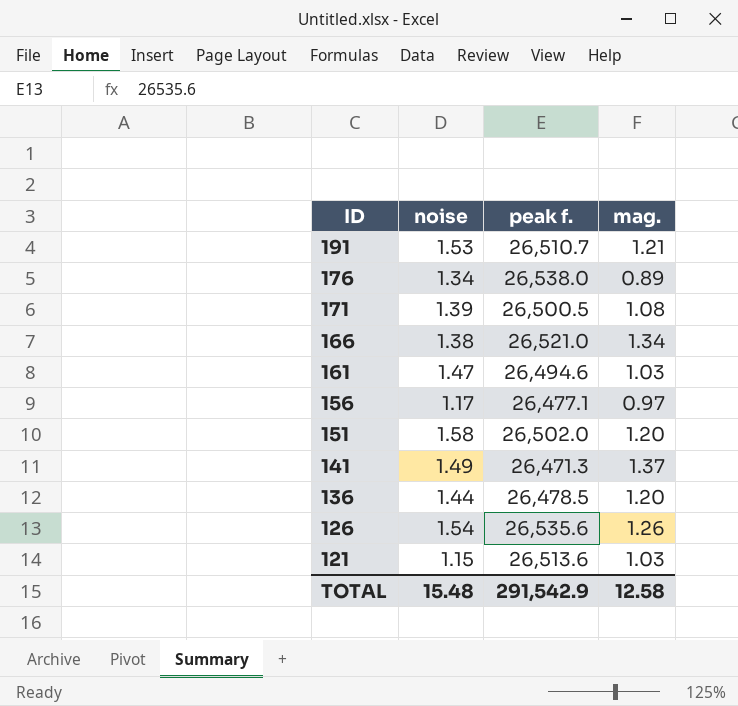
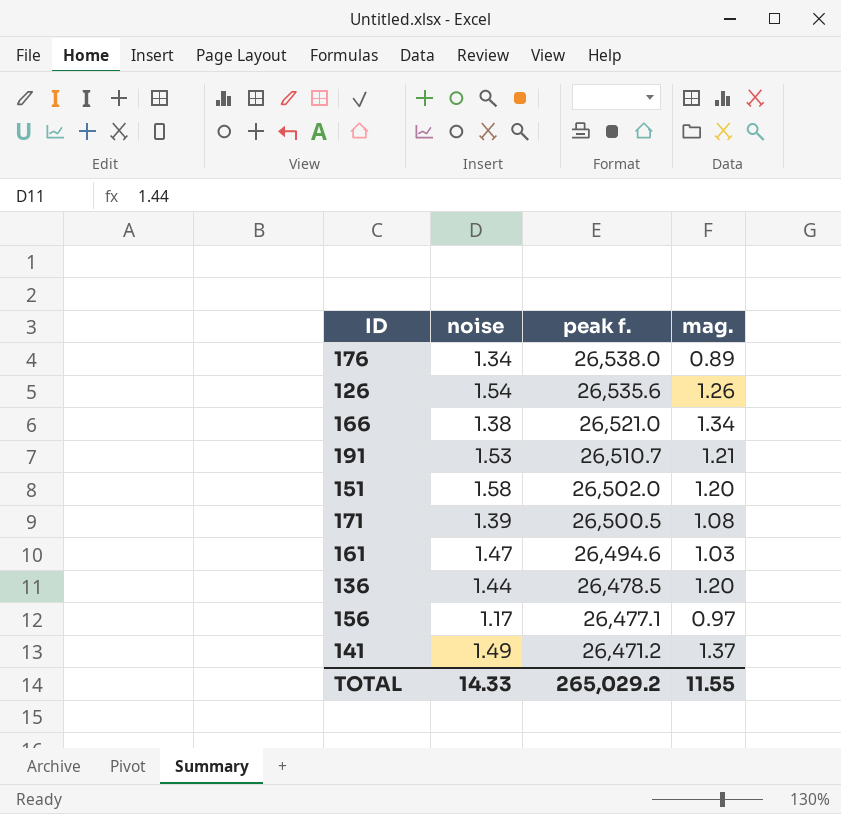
row order: ID descending -> peak f. descending
row 121: 1.15 | 26,513.6 | 1.03 -> none
141 | peak f.: 26,471.3 -> 26,471.2
TOTAL | noise: 15.48 -> 14.33
TOTAL | peak f.: 291,542.9 -> 265,029.2
TOTAL | mag.: 12.58 -> 11.55

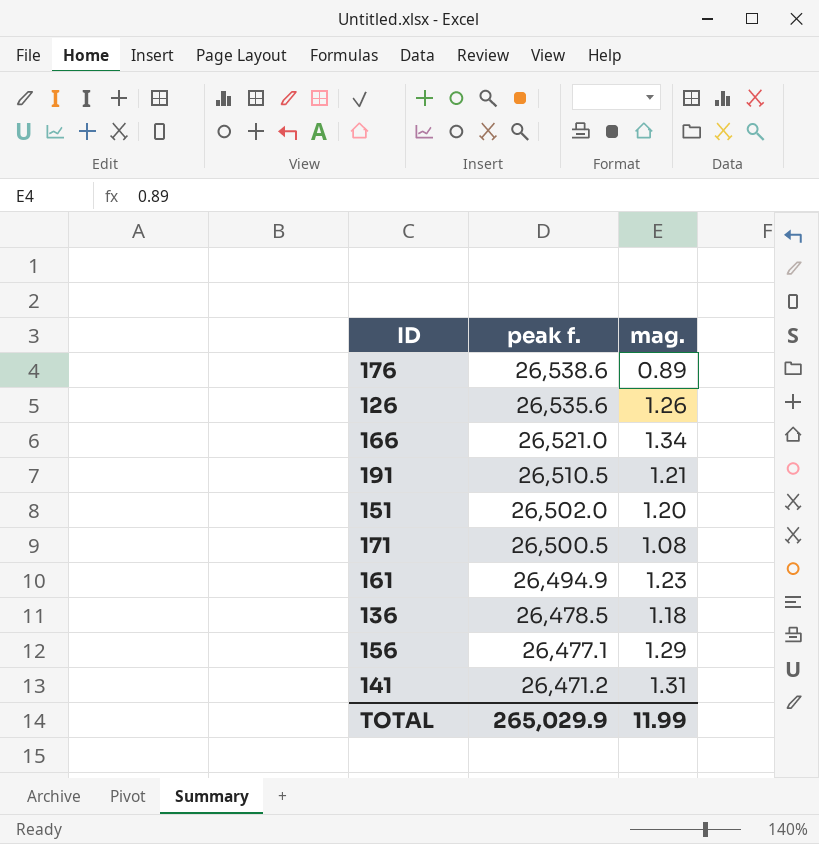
column noise | position: 2 -> none
176 | peak f.: 26,538.0 -> 26,538.6
191 | peak f.: 26,510.7 -> 26,510.5
161 | peak f.: 26,494.6 -> 26,494.9
161 | mag.: 1.03 -> 1.23
136 | mag.: 1.20 -> 1.18
156 | mag.: 0.97 -> 1.29
141 | mag.: 1.37 -> 1.31
TOTAL | peak f.: 265,029.2 -> 265,029.9
TOTAL | mag.: 11.55 -> 11.99

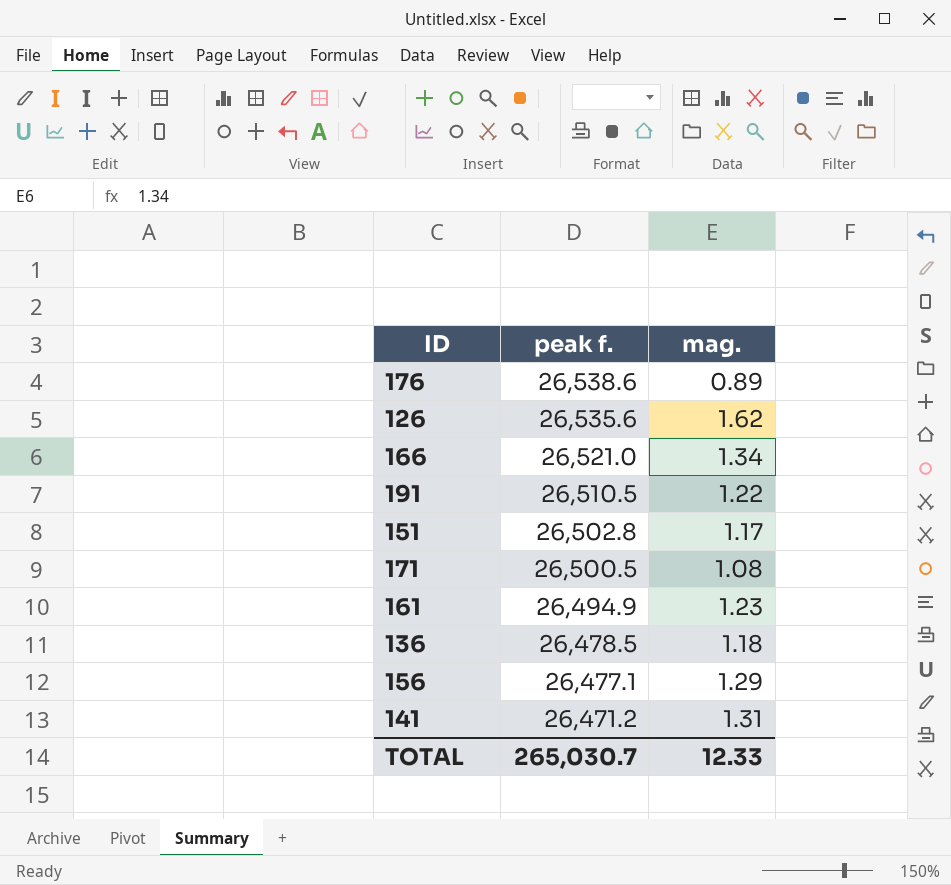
126 | mag.: 1.26 -> 1.62
191 | mag.: 1.21 -> 1.22
151 | peak f.: 26,502.0 -> 26,502.8
151 | mag.: 1.20 -> 1.17
TOTAL | peak f.: 265,029.9 -> 265,030.7
TOTAL | mag.: 11.99 -> 12.33

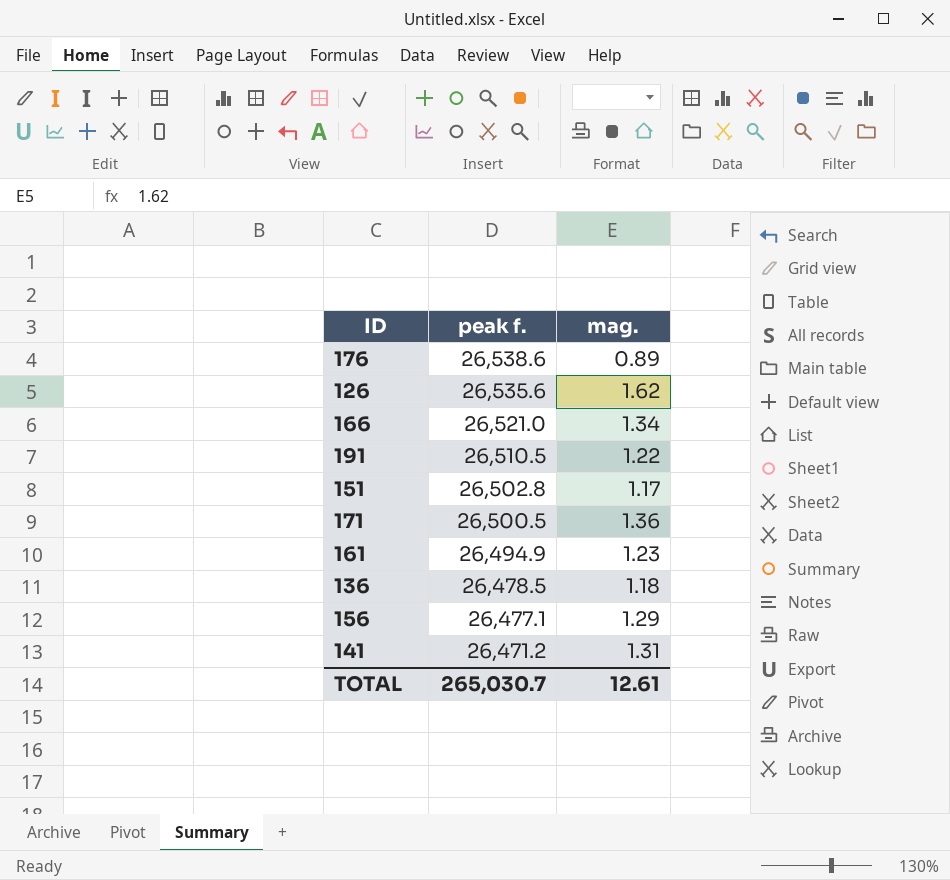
171 | mag.: 1.08 -> 1.36
TOTAL | mag.: 12.33 -> 12.61

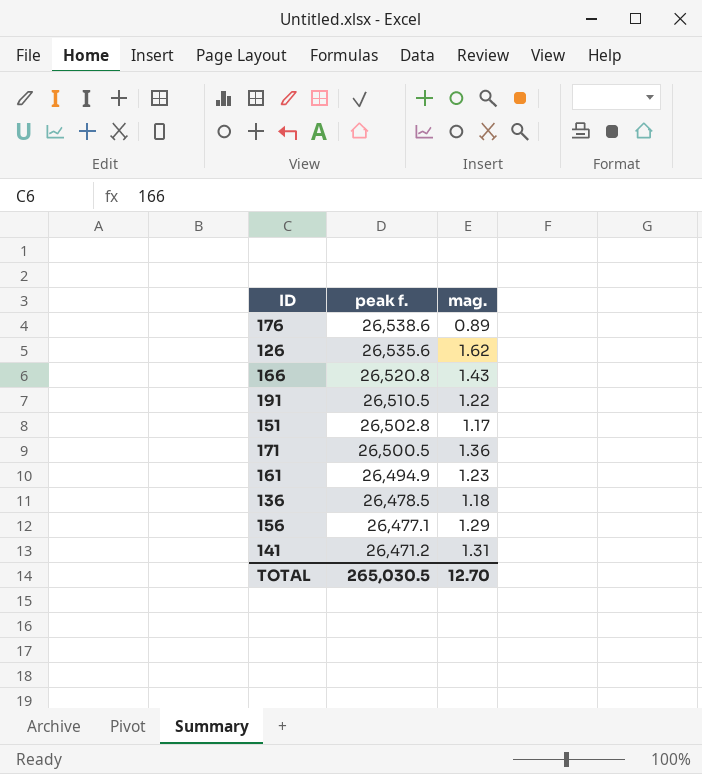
166 | peak f.: 26,521.0 -> 26,520.8
166 | mag.: 1.34 -> 1.43
TOTAL | peak f.: 265,030.7 -> 265,030.5
TOTAL | mag.: 12.61 -> 12.70

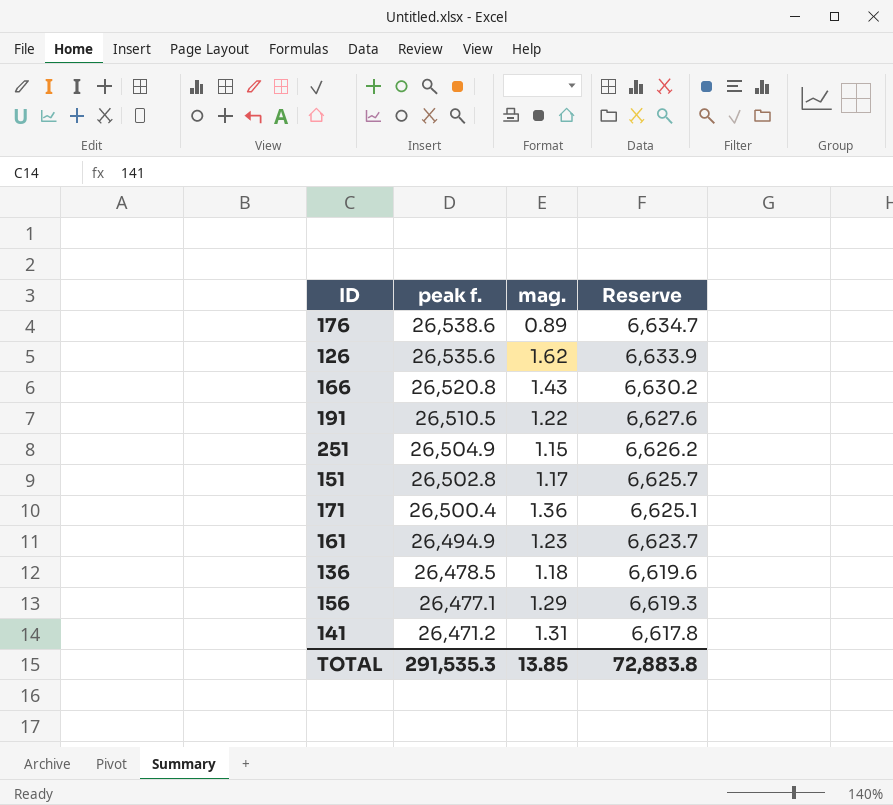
column Reserve | formula: none -> [peak f.] * 0.25
row 251: none -> 26,504.9 | 1.15 | 6,626.2
171 | peak f.: 26,500.5 -> 26,500.4
TOTAL | peak f.: 265,030.5 -> 291,535.3
TOTAL | mag.: 12.70 -> 13.85

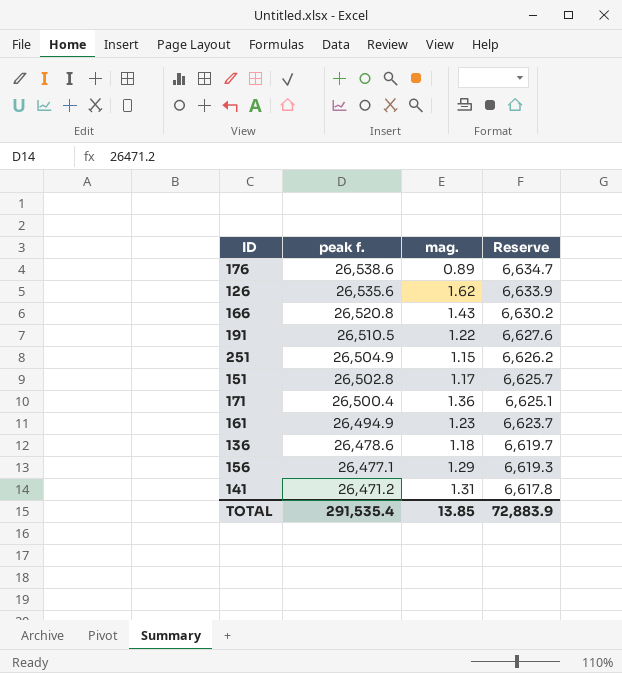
136 | peak f.: 26,478.5 -> 26,478.6
136 | Reserve: 6,619.6 -> 6,619.7
TOTAL | peak f.: 291,535.3 -> 291,535.4
TOTAL | Reserve: 72,883.8 -> 72,883.9

